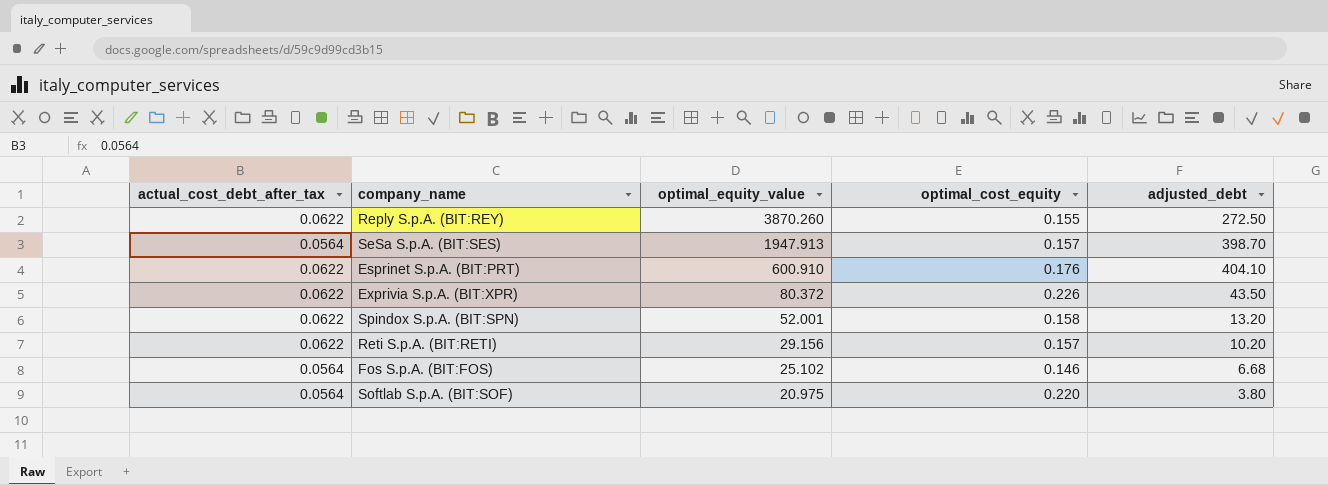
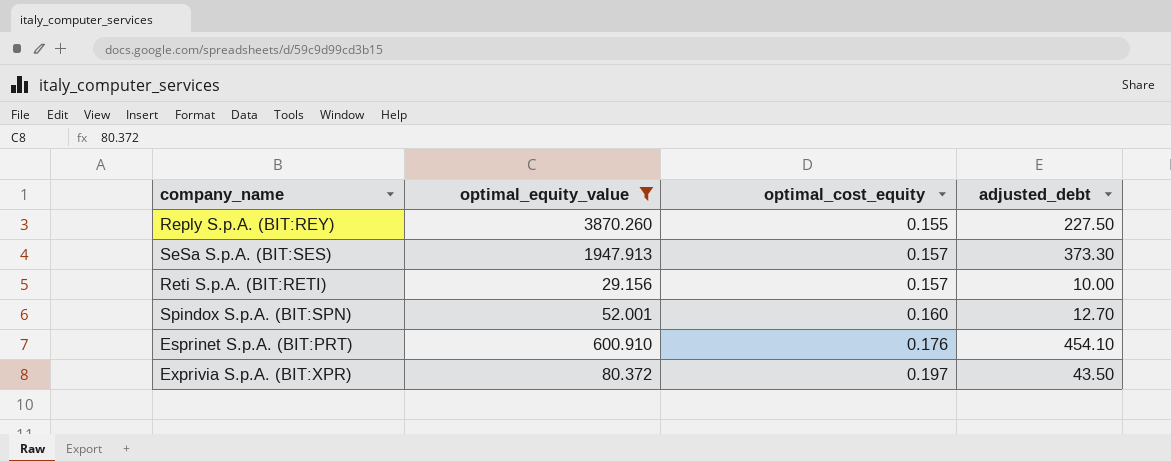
filter: none -> optimal_equity_value >= 29.156
row order: optimal_equity_value descending -> optimal_cost_equity ascending
column actual_cost_debt_after_tax | position: 1 -> none
Reply S.p.A. (BIT:REY) | adjusted_debt: 272.50 -> 227.50
SeSa S.p.A. (BIT:SES) | adjusted_debt: 398.70 -> 373.30
Reti S.p.A. (BIT:RETI) | adjusted_debt: 10.20 -> 10.00
Spindox S.p.A. (BIT:SPN) | optimal_cost_equity: 0.158 -> 0.160
Spindox S.p.A. (BIT:SPN) | adjusted_debt: 13.20 -> 12.70
Esprinet S.p.A. (BIT:PRT) | adjusted_debt: 404.10 -> 454.10
Exprivia S.p.A. (BIT:XPR) | optimal_cost_equity: 0.226 -> 0.197

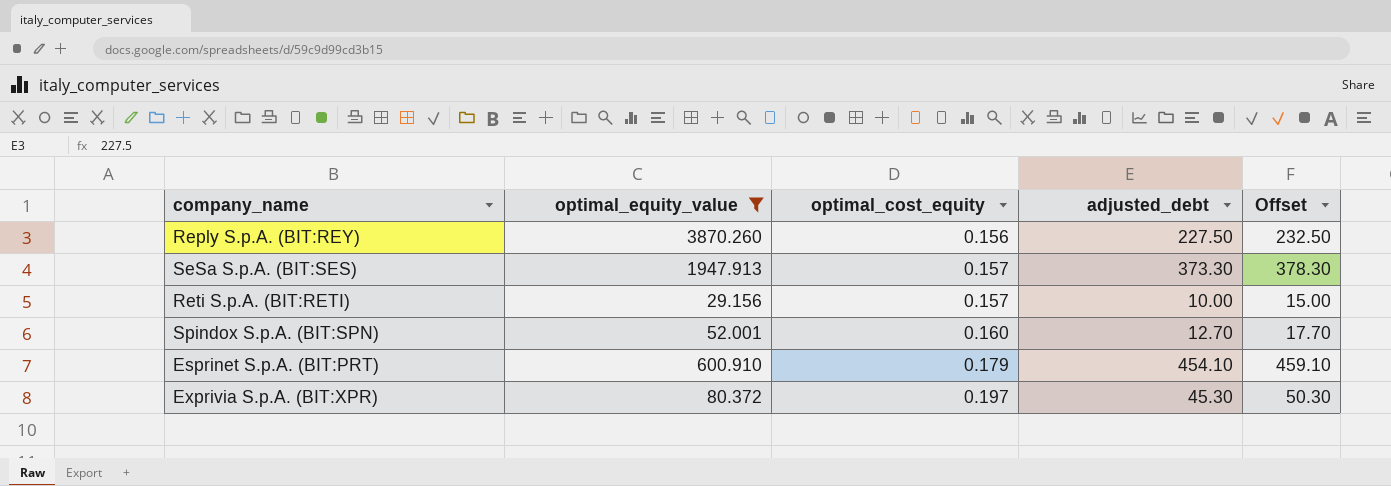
column Offset | formula: none -> [adjusted_debt] + 5
Reply S.p.A. (BIT:REY) | optimal_cost_equity: 0.155 -> 0.156
Esprinet S.p.A. (BIT:PRT) | optimal_cost_equity: 0.176 -> 0.179
Exprivia S.p.A. (BIT:XPR) | adjusted_debt: 43.50 -> 45.30

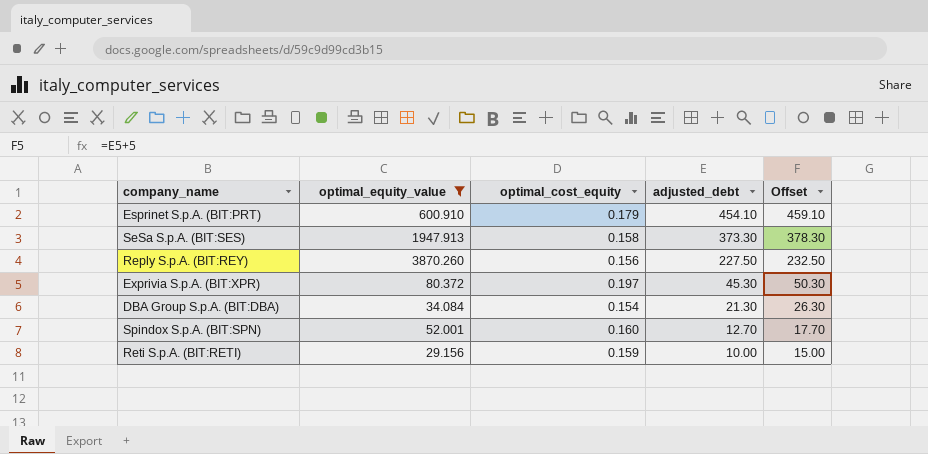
row order: optimal_cost_equity ascending -> adjusted_debt descending
SeSa S.p.A. (BIT:SES) | optimal_cost_equity: 0.157 -> 0.158
row DBA Group S.p.A. (BIT:DBA): none -> 34.084 | 0.154 | 21.30 | 26.30
Reti S.p.A. (BIT:RETI) | optimal_cost_equity: 0.157 -> 0.159

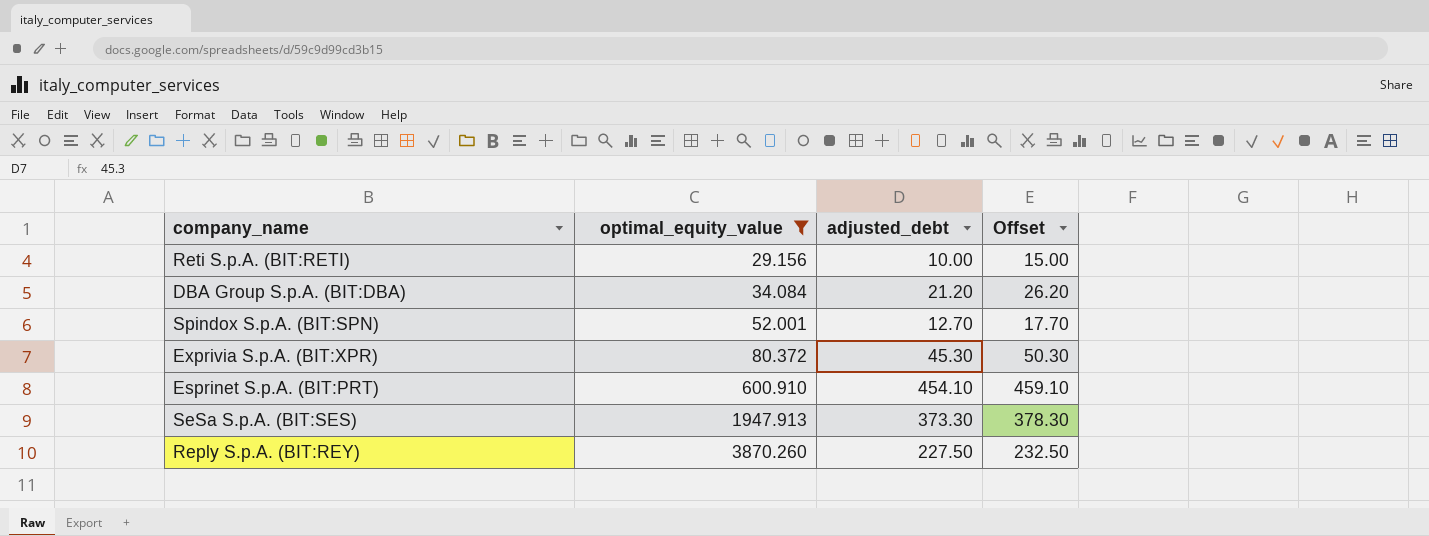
row order: adjusted_debt descending -> optimal_equity_value ascending
column optimal_cost_equity | position: 3 -> none
DBA Group S.p.A. (BIT:DBA) | adjusted_debt: 21.30 -> 21.20
DBA Group S.p.A. (BIT:DBA) | Offset: 26.30 -> 26.20

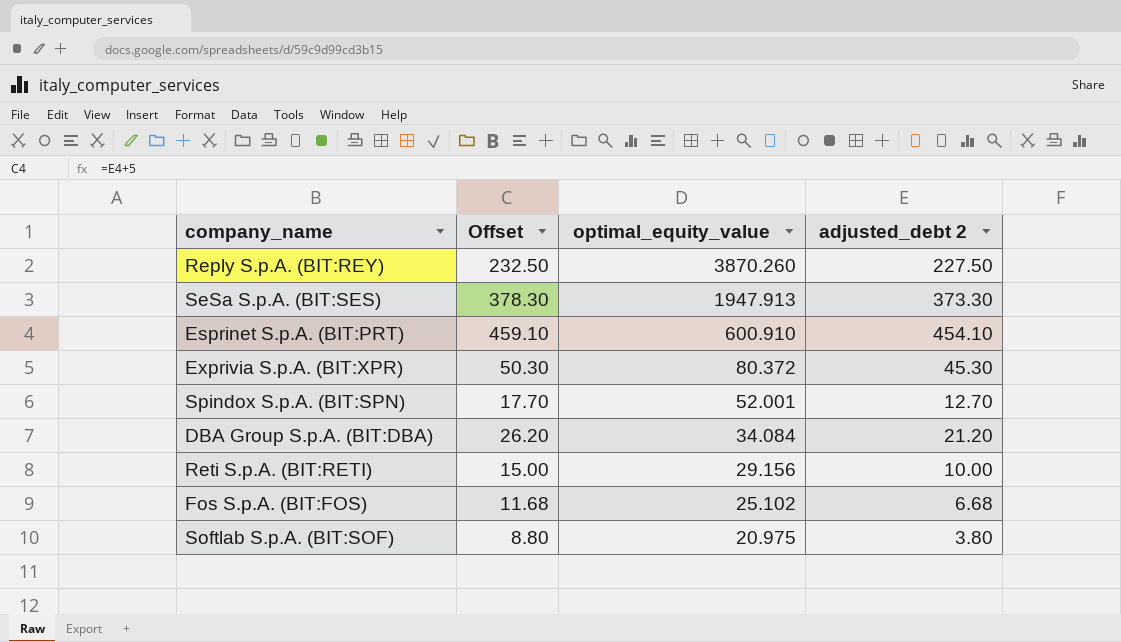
filter: optimal_equity_value >= 29.156 -> none
row order: optimal_equity_value ascending -> optimal_equity_value descending
column Offset | position: 4 -> 2
column name: adjusted_debt -> adjusted_debt 2

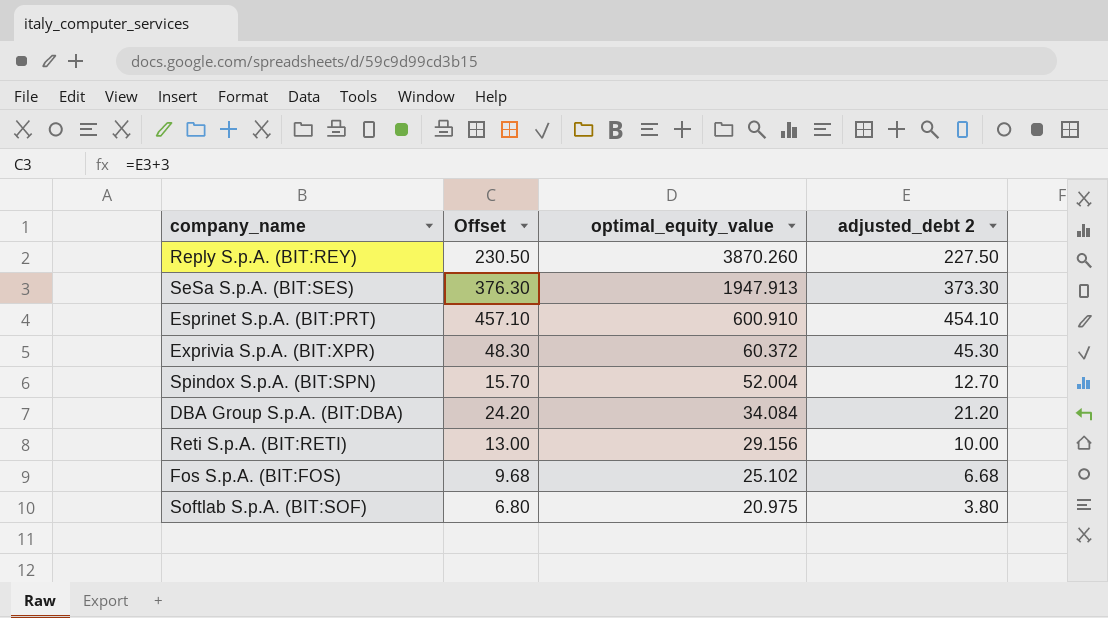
column Offset | formula: [adjusted_debt 2] + 5 -> [adjusted_debt 2] + 3
Exprivia S.p.A. (BIT:XPR) | optimal_equity_value: 80.372 -> 60.372
Spindox S.p.A. (BIT:SPN) | optimal_equity_value: 52.001 -> 52.004

